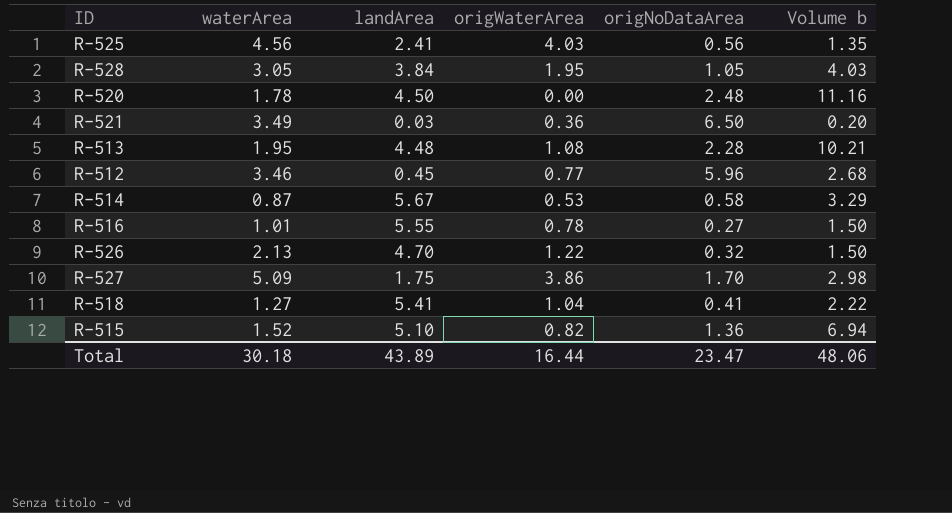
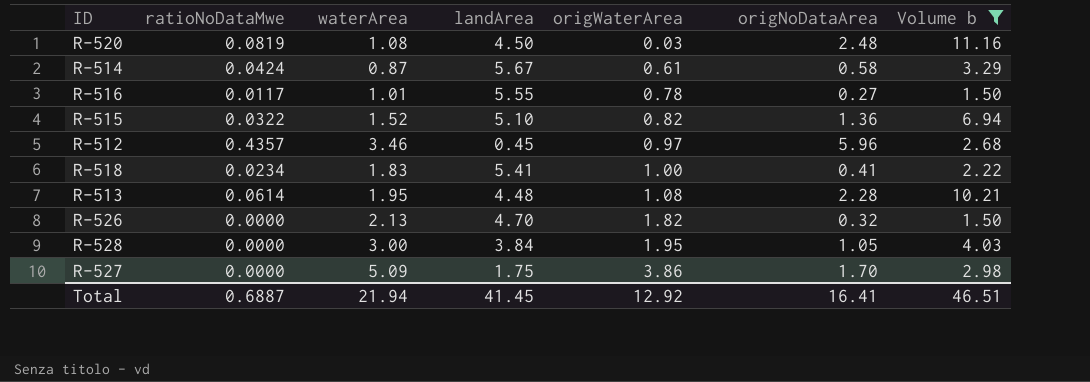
filter: none -> Volume b >= 1.50
row order: none -> origWaterArea ascending
column ratioNoDataMwe | position: none -> 2
R-520 | waterArea: 1.78 -> 1.08
R-520 | origWaterArea: 0.00 -> 0.03
R-514 | origWaterArea: 0.53 -> 0.61
R-512 | origWaterArea: 0.77 -> 0.97
R-518 | waterArea: 1.27 -> 1.83
R-518 | origWaterArea: 1.04 -> 1.00
R-526 | origWaterArea: 1.22 -> 1.82
R-528 | waterArea: 3.05 -> 3.00
Total | waterArea: 30.18 -> 21.94
Total | landArea: 43.89 -> 41.45
Total | origWaterArea: 16.44 -> 12.92
Total | origNoDataArea: 23.47 -> 16.41
Total | Volume b: 48.06 -> 46.51

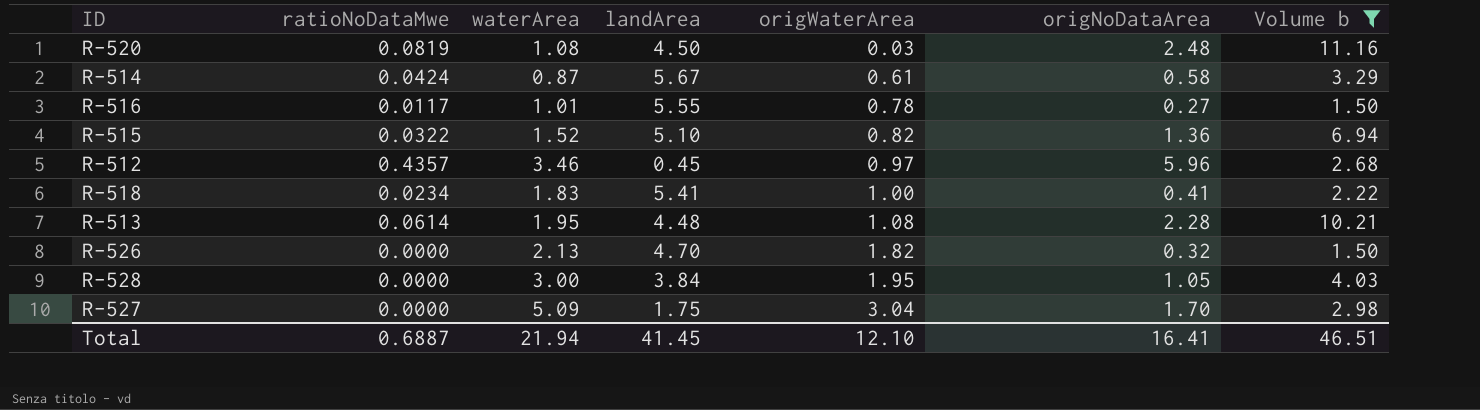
R-527 | origWaterArea: 3.86 -> 3.04
Total | origWaterArea: 12.92 -> 12.10

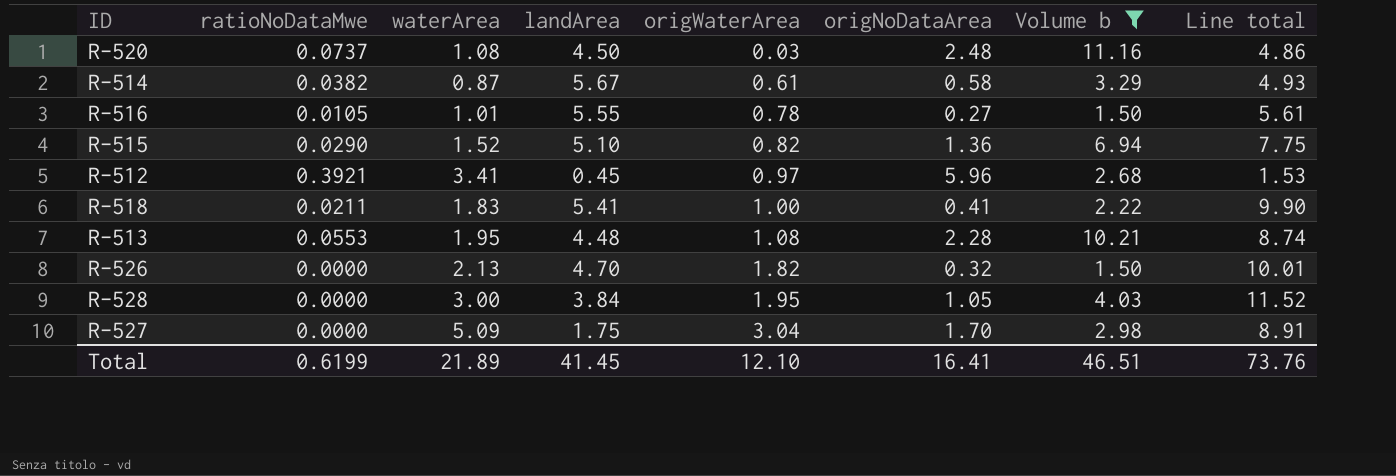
column Line total | formula: none -> [waterArea] * [landArea]
R-520 | ratioNoDataMwe: 0.0819 -> 0.0737
R-514 | ratioNoDataMwe: 0.0424 -> 0.0382
R-516 | ratioNoDataMwe: 0.0117 -> 0.0105
R-515 | ratioNoDataMwe: 0.0322 -> 0.0290
R-512 | ratioNoDataMwe: 0.4357 -> 0.3921
R-512 | waterArea: 3.46 -> 3.41
R-518 | ratioNoDataMwe: 0.0234 -> 0.0211
R-513 | ratioNoDataMwe: 0.0614 -> 0.0553
Total | ratioNoDataMwe: 0.6887 -> 0.6199
Total | waterArea: 21.94 -> 21.89

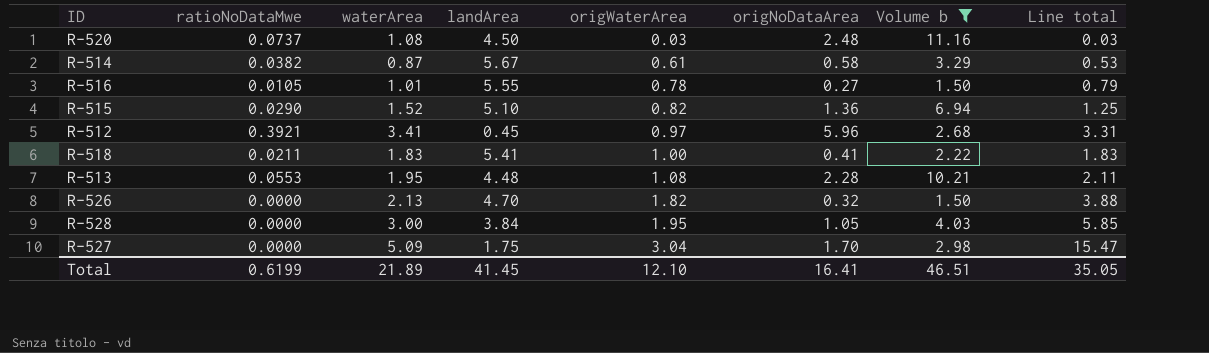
column Line total | formula: [waterArea] * [landArea] -> [waterArea] * [origWaterArea]
Total | Line total: 73.76 -> 35.05

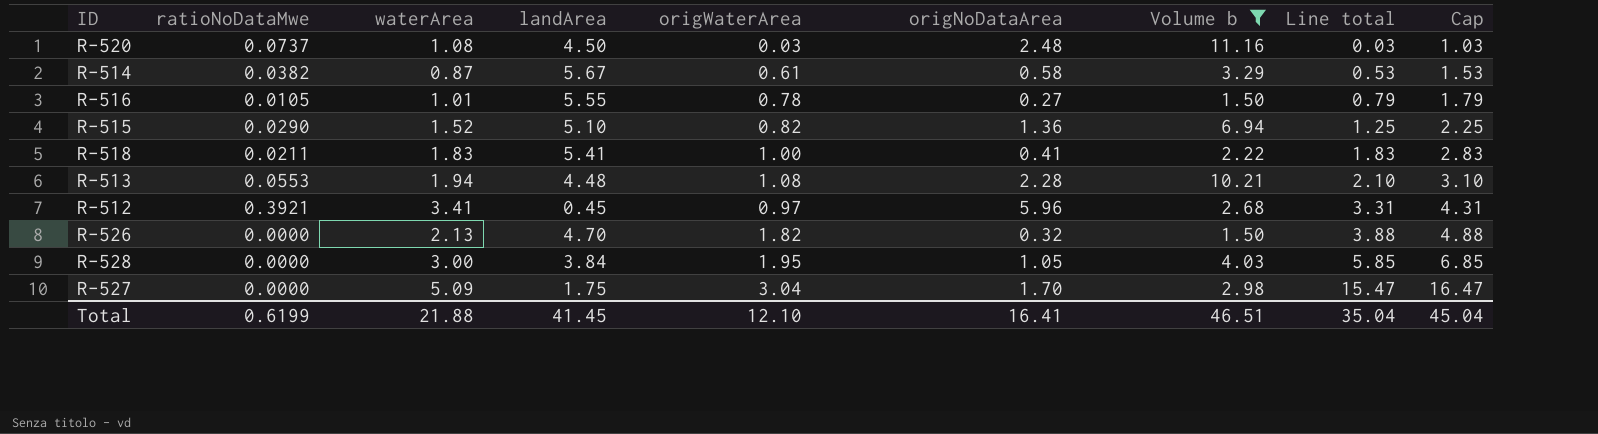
row order: origWaterArea ascending -> Line total ascending
column Cap | formula: none -> [Line total] + 1
R-513 | waterArea: 1.95 -> 1.94
R-513 | Line total: 2.11 -> 2.10
Total | waterArea: 21.89 -> 21.88
Total | Line total: 35.05 -> 35.04

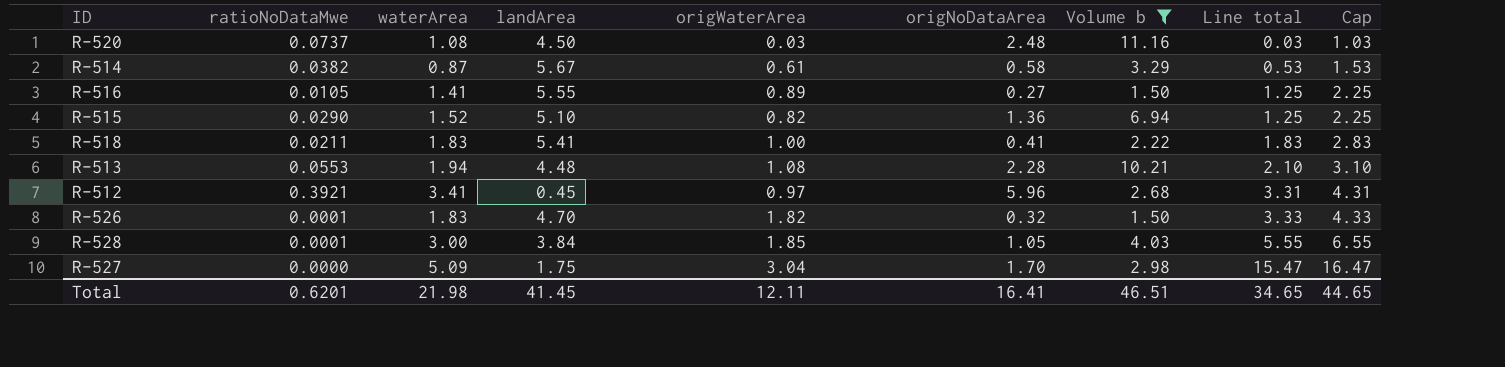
R-516 | waterArea: 1.01 -> 1.41
R-516 | origWaterArea: 0.78 -> 0.89
R-516 | Line total: 0.79 -> 1.25
R-516 | Cap: 1.79 -> 2.25
R-526 | ratioNoDataMwe: 0.0000 -> 0.0001
R-526 | waterArea: 2.13 -> 1.83
R-526 | Line total: 3.88 -> 3.33
R-526 | Cap: 4.88 -> 4.33
R-528 | ratioNoDataMwe: 0.0000 -> 0.0001
R-528 | origWaterArea: 1.95 -> 1.85
R-528 | Line total: 5.85 -> 5.55
R-528 | Cap: 6.85 -> 6.55
Total | ratioNoDataMwe: 0.6199 -> 0.6201
Total | waterArea: 21.88 -> 21.98
Total | origWaterArea: 12.10 -> 12.11
Total | Line total: 35.04 -> 34.65
Total | Cap: 45.04 -> 44.65

